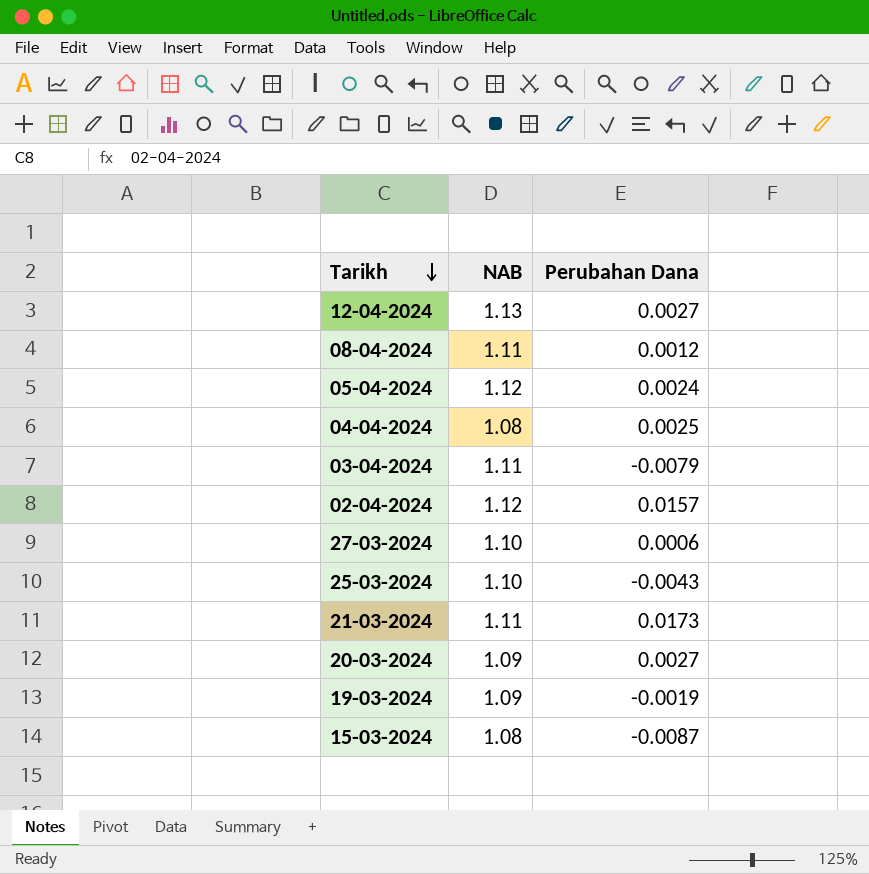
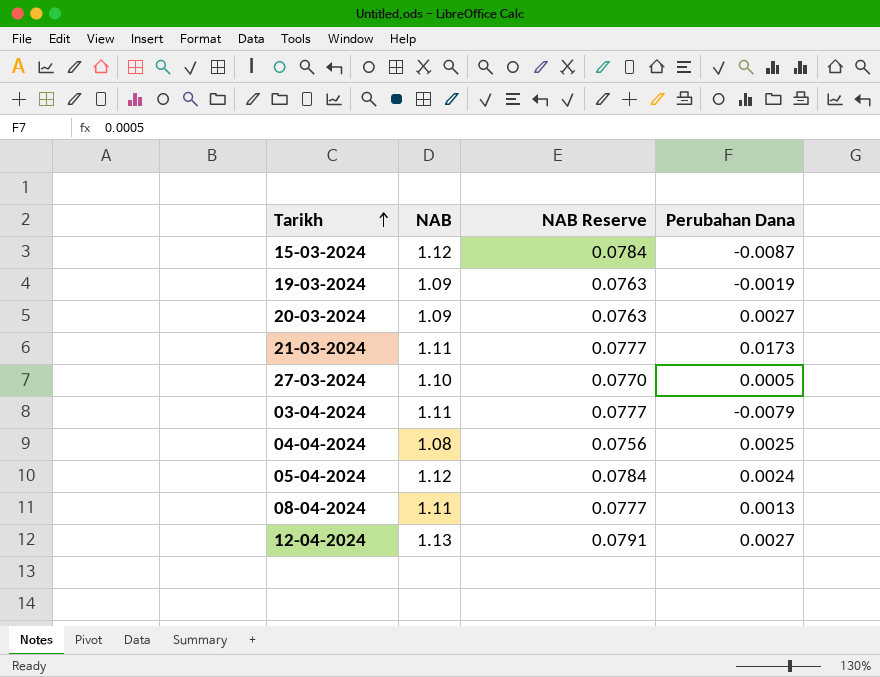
row order: Tarikh descending -> Tarikh ascending
column NAB Reserve | formula: none -> [NAB] * 0.07
row 02-04-2024: 1.12 | 0.0157 -> none
row 25-03-2024: 1.10 | -0.0043 -> none
15-03-2024 | NAB: 1.08 -> 1.12
27-03-2024 | Perubahan Dana: 0.0006 -> 0.0005
08-04-2024 | Perubahan Dana: 0.0012 -> 0.0013

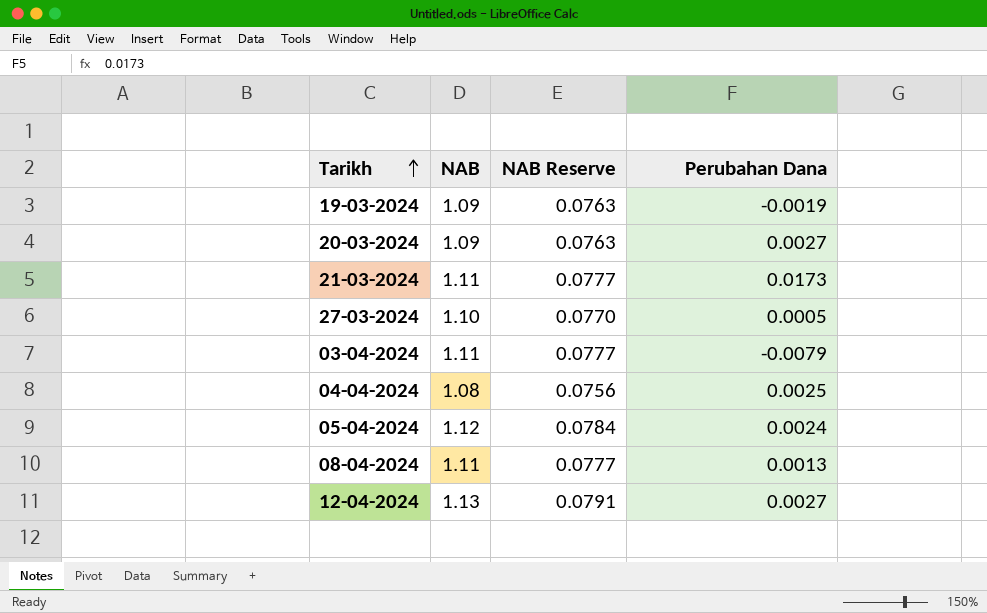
row 15-03-2024: 1.12 | 0.0784 | -0.0087 -> none

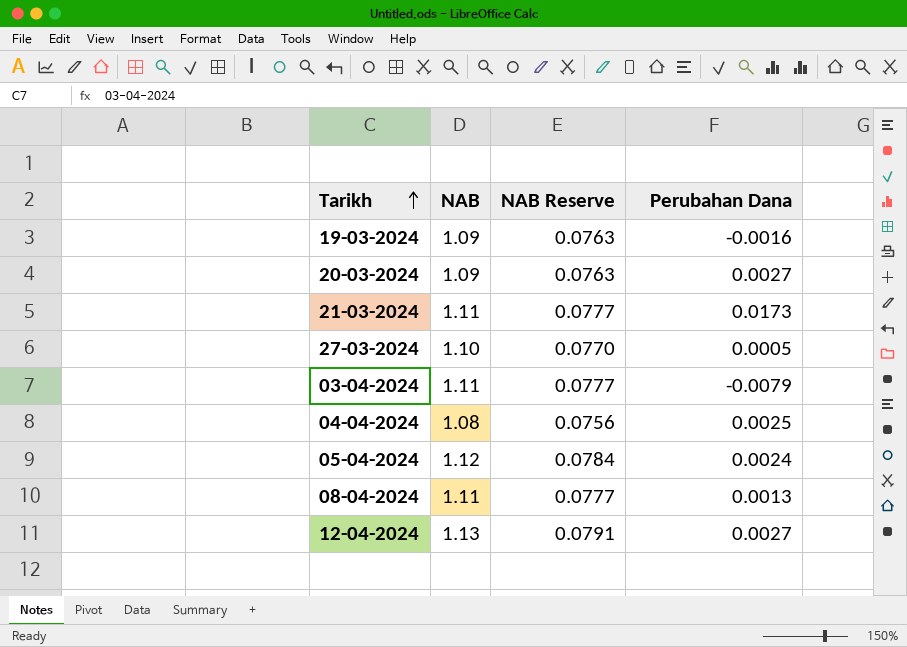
19-03-2024 | Perubahan Dana: -0.0019 -> -0.0016

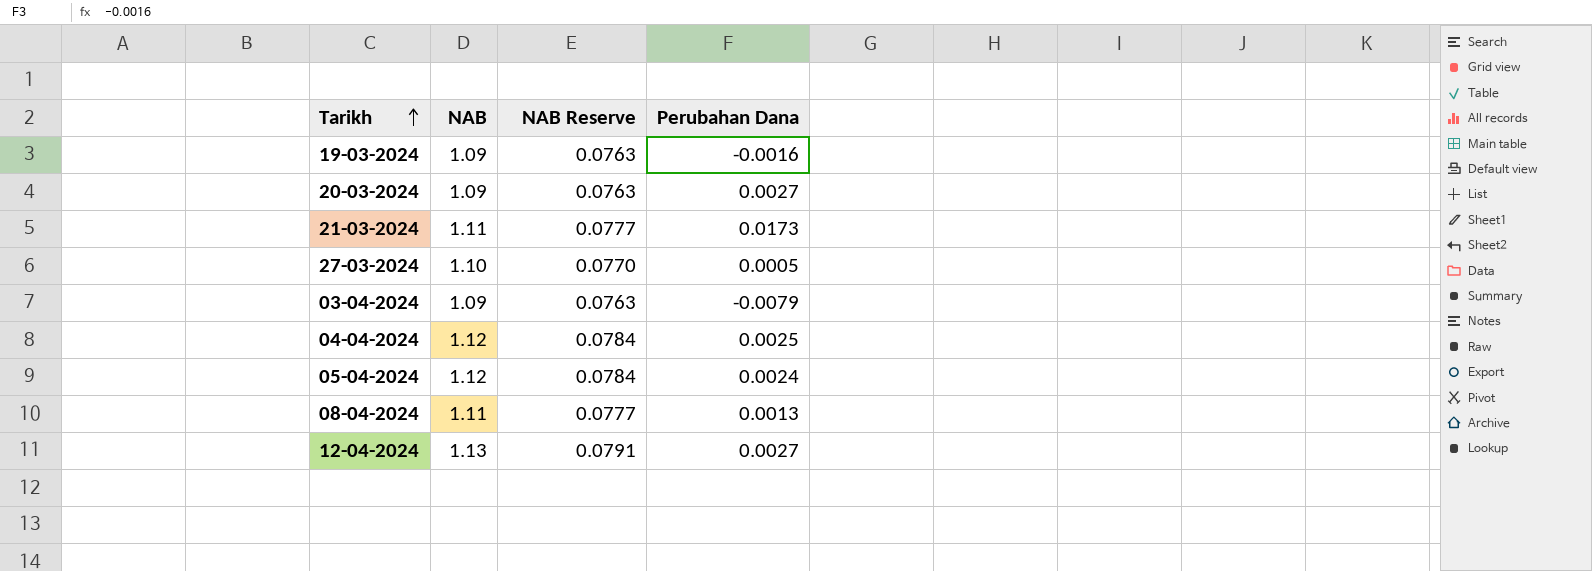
03-04-2024 | NAB: 1.11 -> 1.09
03-04-2024 | NAB Reserve: 0.0777 -> 0.0763
04-04-2024 | NAB: 1.08 -> 1.12
04-04-2024 | NAB Reserve: 0.0756 -> 0.0784

